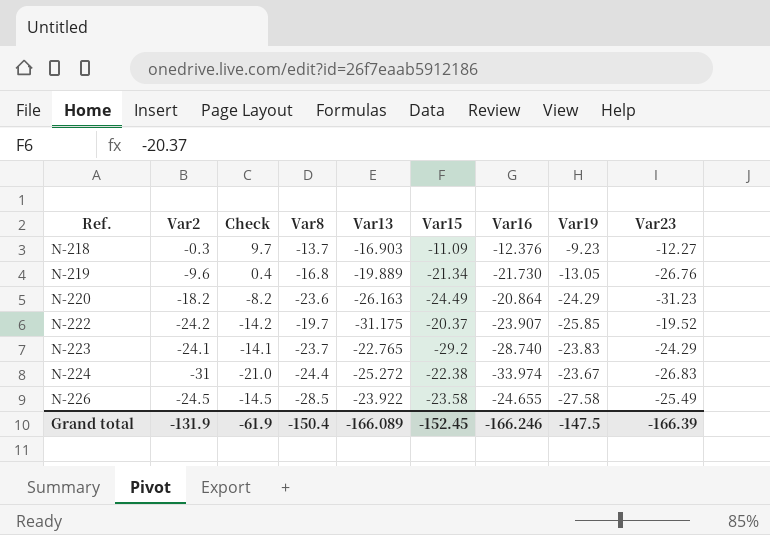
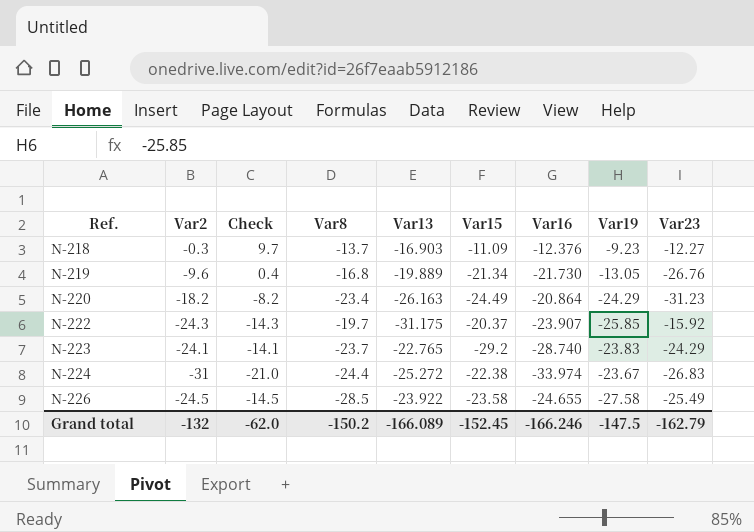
N-220 | Var8: -23.6 -> -23.4
N-222 | Var2: -24.2 -> -24.3
N-222 | Check: -14.2 -> -14.3
N-222 | Var23: -19.52 -> -15.92
Grand total | Var2: -131.9 -> -132
Grand total | Check: -61.9 -> -62.0
Grand total | Var8: -150.4 -> -150.2
Grand total | Var23: -166.39 -> -162.79

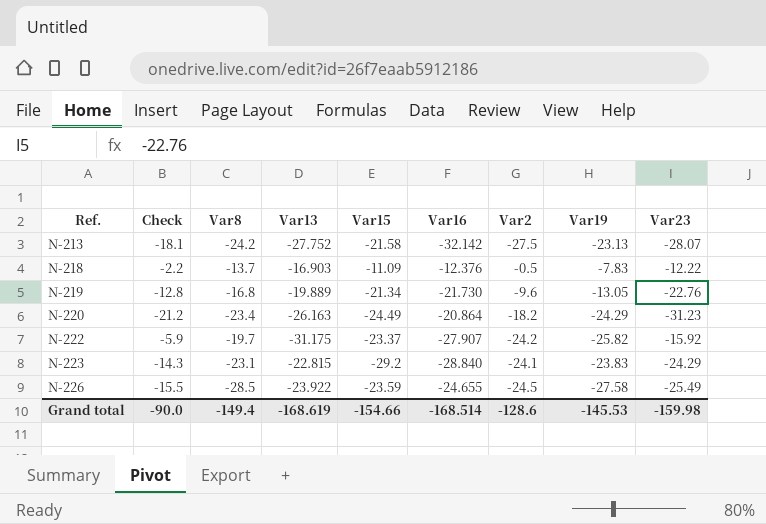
column Check | formula: [Var2] + 10 -> [Var23] + 10
column Var2 | position: 2 -> 7
row N-224: -31 | -21.0 | -24.4 | -25.272 | -22.38 | -33.974 | -23.67 | -26.83 -> none
row N-213: none -> -18.1 | -24.2 | -27.752 | -21.58 | -32.142 | -27.5 | -23.13 | -28.07
N-218 | Var2: -0.3 -> -0.5
N-218 | Var19: -9.23 -> -7.83
N-218 | Var23: -12.27 -> -12.22
N-219 | Var23: -26.76 -> -22.76
N-222 | Var15: -20.37 -> -23.37
N-222 | Var16: -23.907 -> -27.907
N-222 | Var2: -24.3 -> -24.2
N-222 | Var19: -25.85 -> -25.82
N-223 | Var8: -23.7 -> -23.1
N-223 | Var13: -22.765 -> -22.815
N-223 | Var16: -28.740 -> -28.840
N-226 | Var15: -23.58 -> -23.59
Grand total | Check: -62.0 -> -90.0
Grand total | Var8: -150.2 -> -149.4
Grand total | Var13: -166.089 -> -168.619
Grand total | Var15: -152.45 -> -154.66
Grand total | Var16: -166.246 -> -168.514
Grand total | Var2: -132 -> -128.6
Grand total | Var19: -147.5 -> -145.53
Grand total | Var23: -162.79 -> -159.98

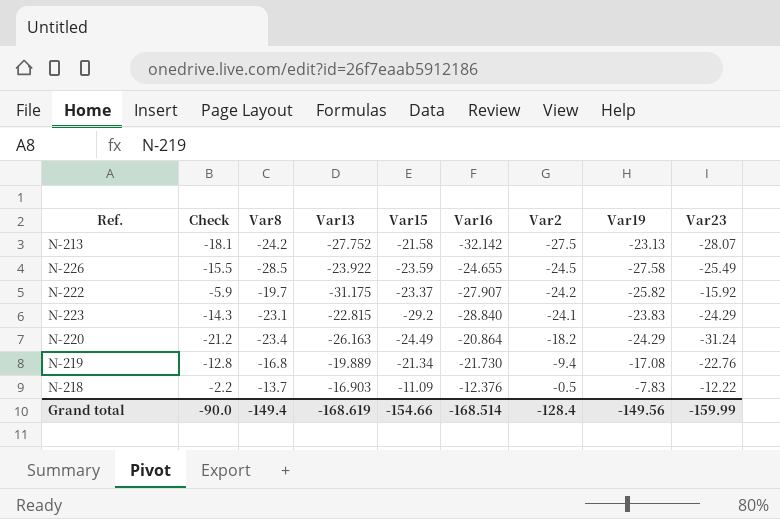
row order: Ref. ascending -> Var2 ascending
N-220 | Var23: -31.23 -> -31.24
N-219 | Var2: -9.6 -> -9.4
N-219 | Var19: -13.05 -> -17.08
Grand total | Var2: -128.6 -> -128.4
Grand total | Var19: -145.53 -> -149.56
Grand total | Var23: -159.98 -> -159.99

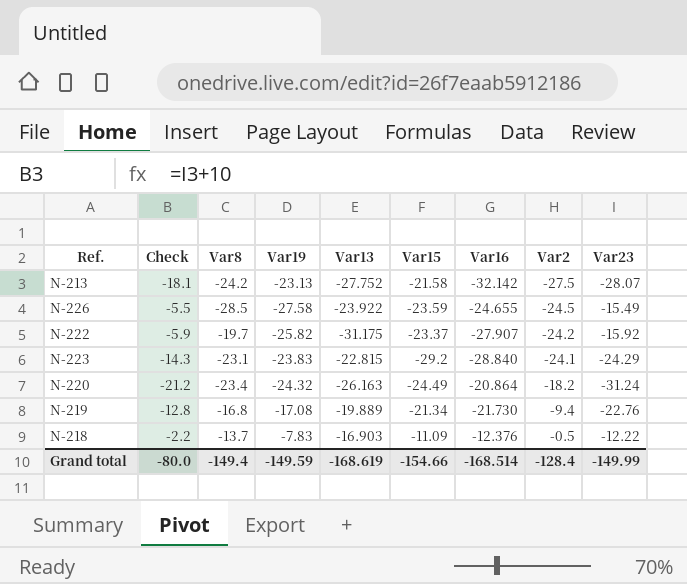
column Var19 | position: 8 -> 4
N-226 | Check: -15.5 -> -5.5
N-226 | Var23: -25.49 -> -15.49
N-220 | Var19: -24.29 -> -24.32
Grand total | Check: -90.0 -> -80.0
Grand total | Var19: -149.56 -> -149.59
Grand total | Var23: -159.99 -> -149.99

